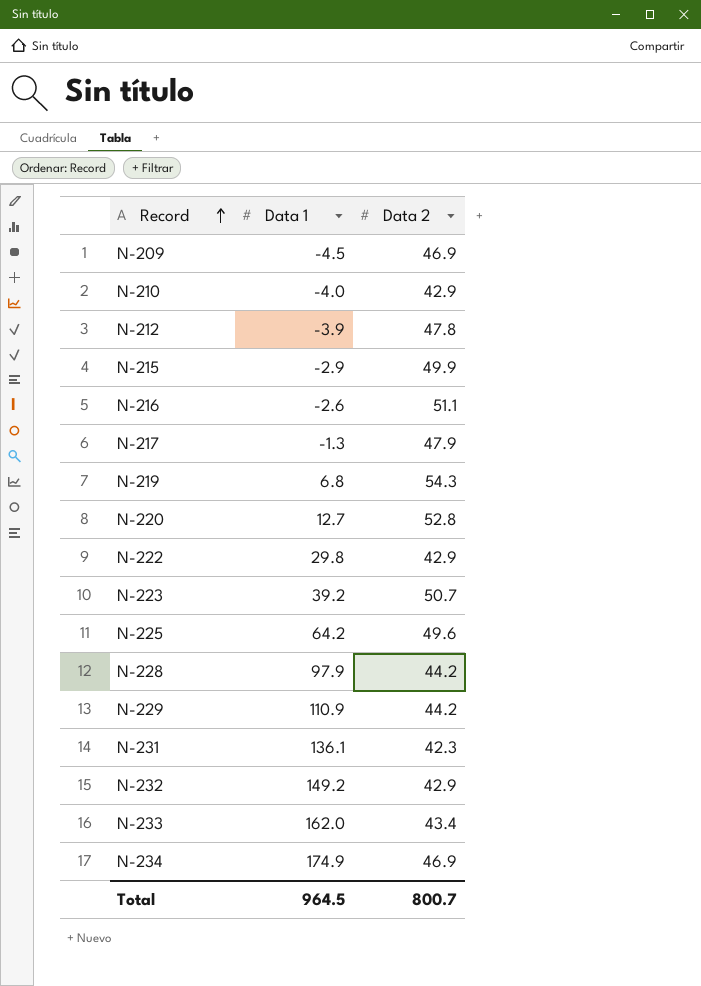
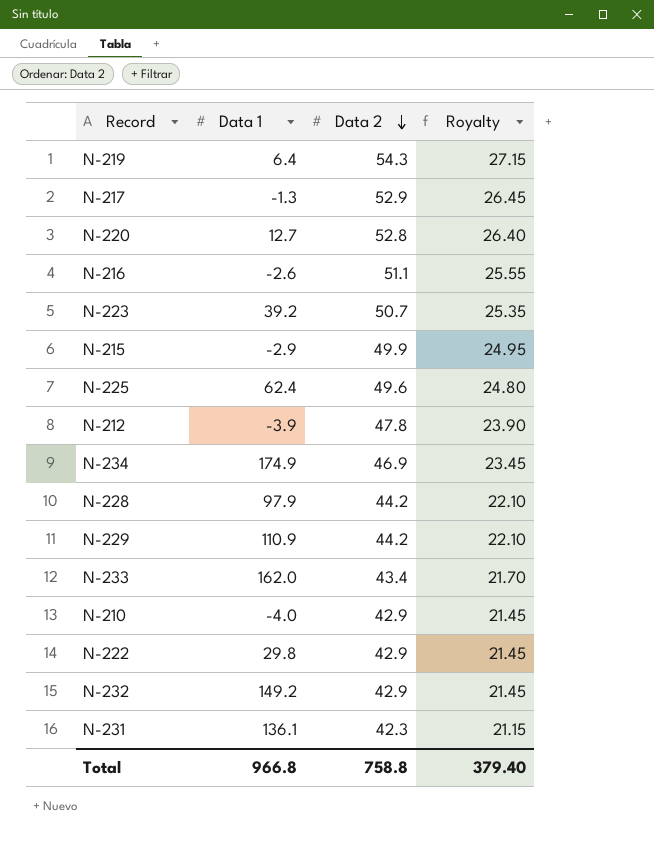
row order: Record ascending -> Data 2 descending
column Royalty | formula: none -> [Data 2] * 0.5
row N-209: -4.5 | 46.9 -> none
N-219 | Data 1: 6.8 -> 6.4
N-217 | Data 2: 47.9 -> 52.9
N-225 | Data 1: 64.2 -> 62.4
Total | Data 1: 964.5 -> 966.8
Total | Data 2: 800.7 -> 758.8

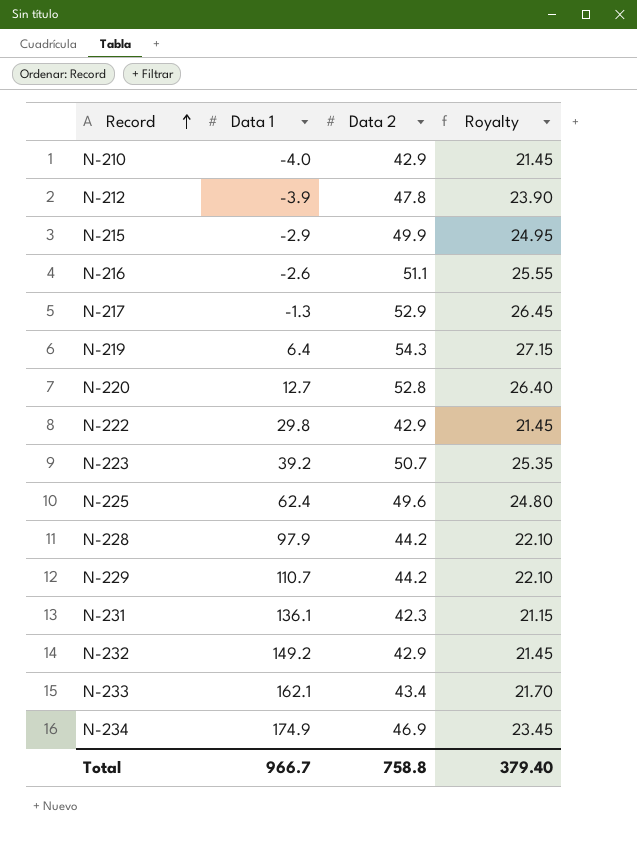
row order: Data 2 descending -> Record ascending
N-229 | Data 1: 110.9 -> 110.7
N-233 | Data 1: 162.0 -> 162.1
Total | Data 1: 966.8 -> 966.7

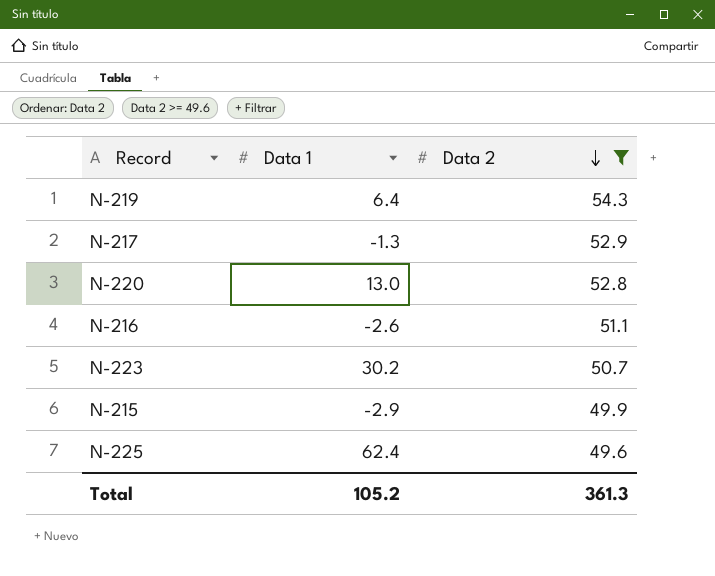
filter: none -> Data 2 >= 49.6
row order: Record ascending -> Data 2 descending
column Royalty | formula: [Data 2] * 0.5 -> none
N-220 | Data 1: 12.7 -> 13.0
N-223 | Data 1: 39.2 -> 30.2
Total | Data 1: 966.7 -> 105.2
Total | Data 2: 758.8 -> 361.3

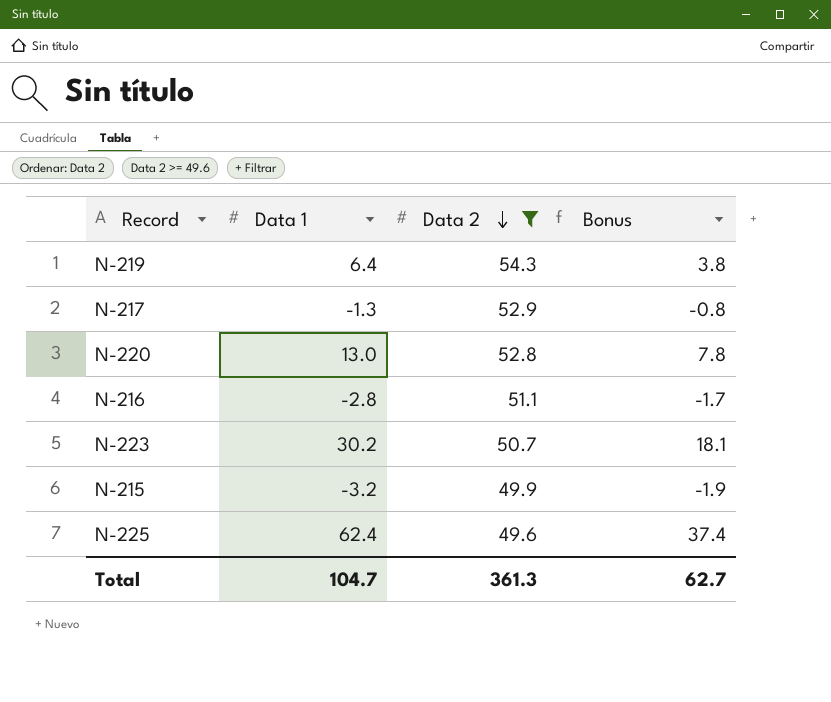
column Bonus | formula: none -> [Data 1] * 0.6
N-216 | Data 1: -2.6 -> -2.8
N-215 | Data 1: -2.9 -> -3.2
Total | Data 1: 105.2 -> 104.7

